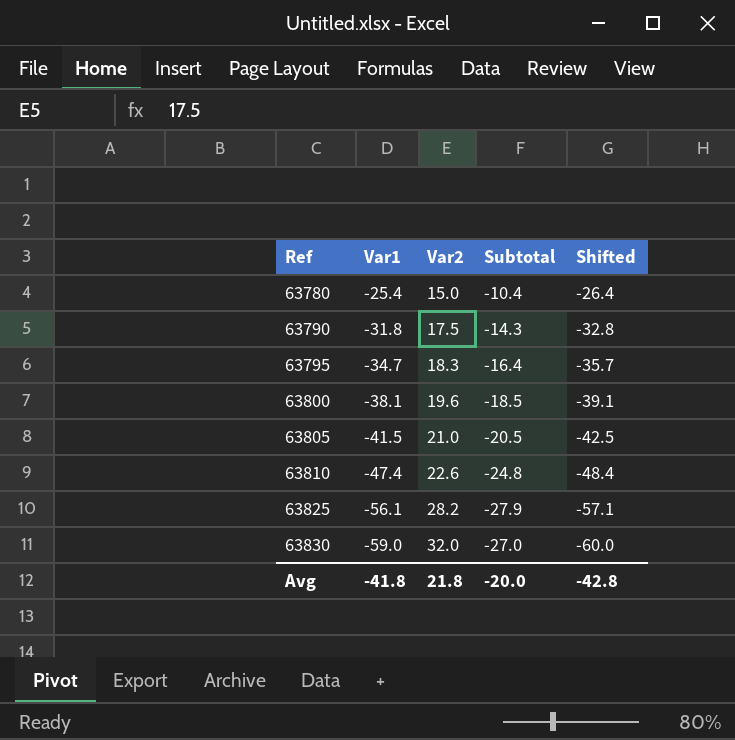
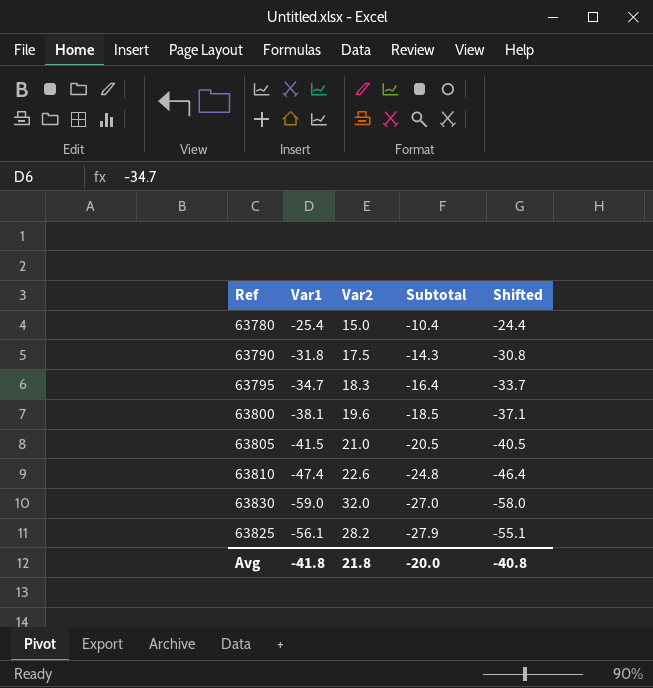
row order: Ref ascending -> Subtotal descending
column Shifted | formula: [Var1] - 1 -> [Var1] + 1
Avg | Shifted: -42.8 -> -40.8

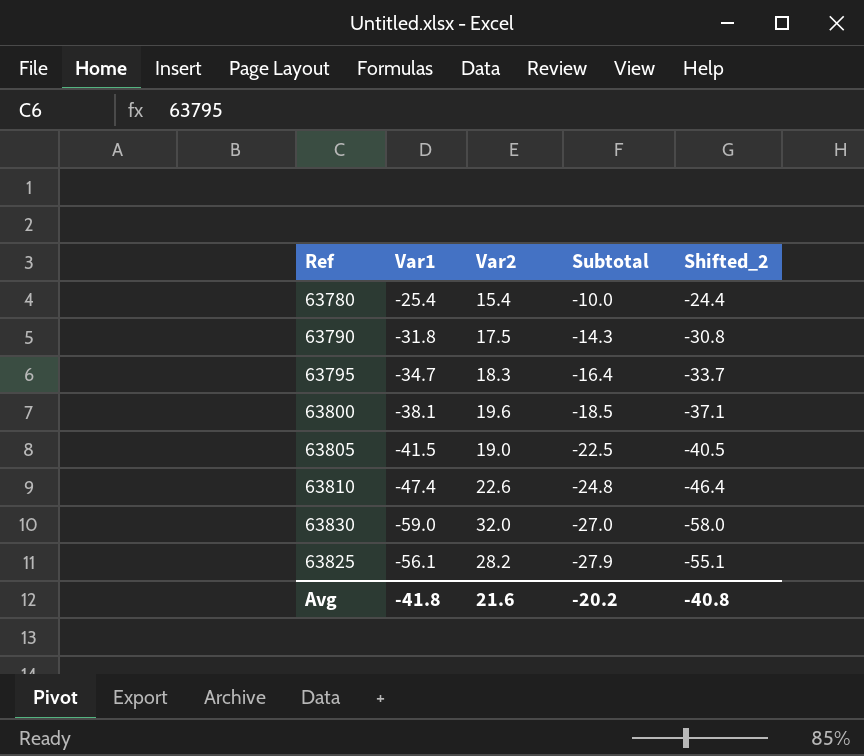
column name: Shifted -> Shifted_2
63780 | Var2: 15.0 -> 15.4
63780 | Subtotal: -10.4 -> -10.0
63805 | Var2: 21.0 -> 19.0
63805 | Subtotal: -20.5 -> -22.5
Avg | Var2: 21.8 -> 21.6
Avg | Subtotal: -20.0 -> -20.2

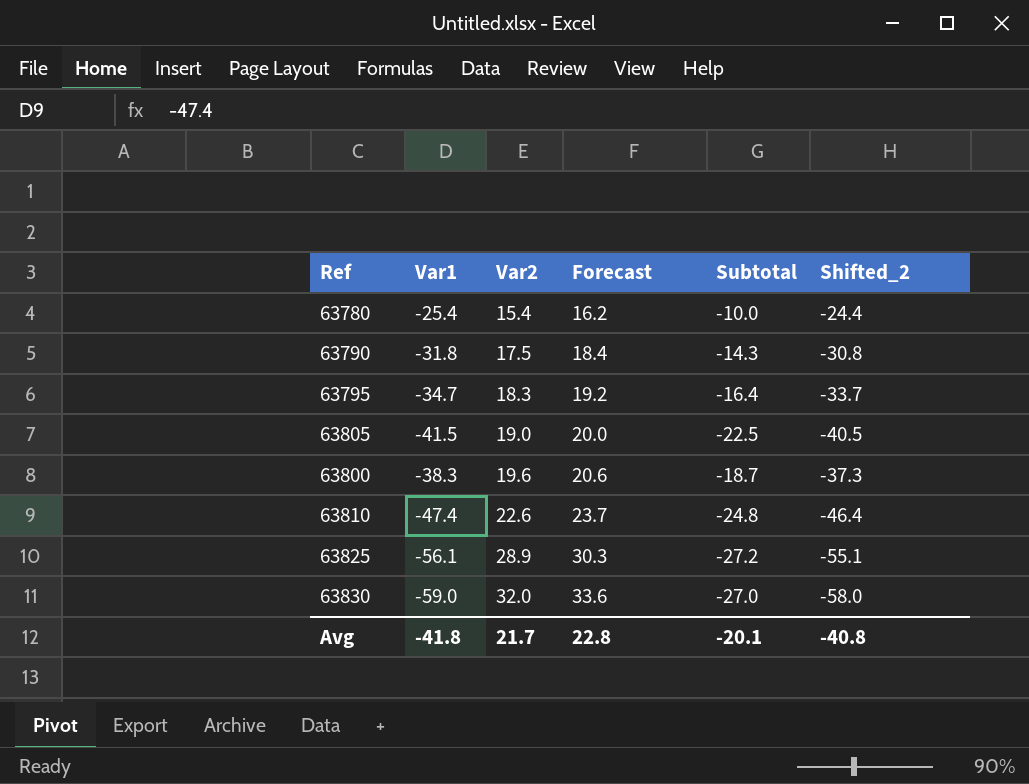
row order: Subtotal descending -> Var2 ascending
column Forecast | formula: none -> [Var2] * 1.05
63800 | Var1: -38.1 -> -38.3
63800 | Subtotal: -18.5 -> -18.7
63800 | Shifted_2: -37.1 -> -37.3
63825 | Var2: 28.2 -> 28.9
63825 | Subtotal: -27.9 -> -27.2
Avg | Var2: 21.6 -> 21.7
Avg | Subtotal: -20.2 -> -20.1

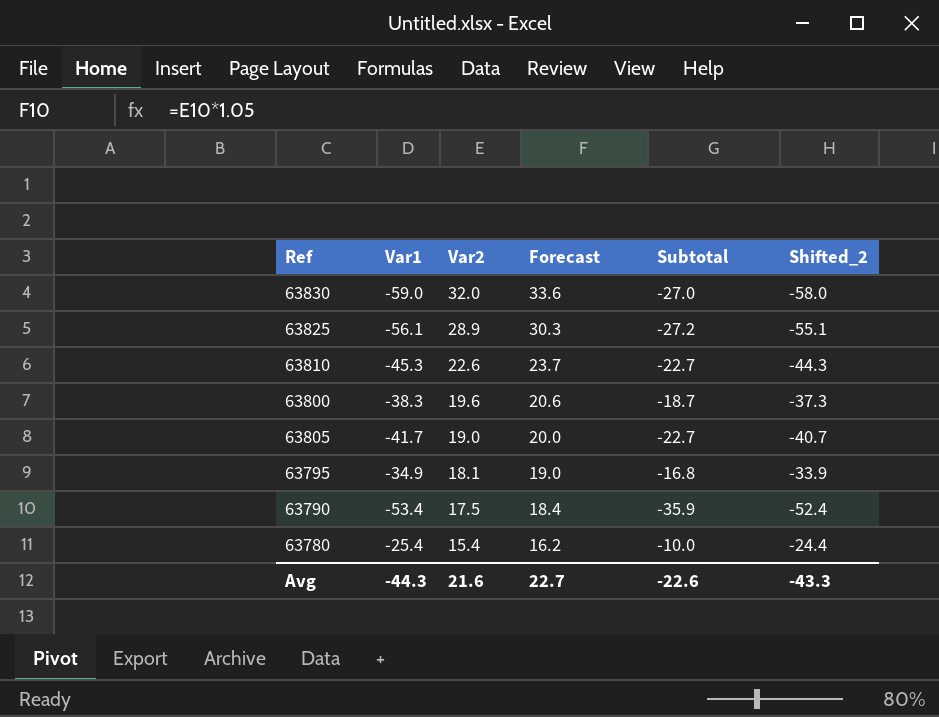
row order: Var2 ascending -> Var2 descending
63810 | Var1: -47.4 -> -45.3
63810 | Subtotal: -24.8 -> -22.7
63810 | Shifted_2: -46.4 -> -44.3
63805 | Var1: -41.5 -> -41.7
63805 | Subtotal: -22.5 -> -22.7
63805 | Shifted_2: -40.5 -> -40.7
63795 | Var1: -34.7 -> -34.9
63795 | Var2: 18.3 -> 18.1
63795 | Forecast: 19.2 -> 19.0
63795 | Subtotal: -16.4 -> -16.8
63795 | Shifted_2: -33.7 -> -33.9
63790 | Var1: -31.8 -> -53.4
63790 | Subtotal: -14.3 -> -35.9
63790 | Shifted_2: -30.8 -> -52.4
Avg | Var1: -41.8 -> -44.3
Avg | Var2: 21.7 -> 21.6
Avg | Forecast: 22.8 -> 22.7
Avg | Subtotal: -20.1 -> -22.6
Avg | Shifted_2: -40.8 -> -43.3

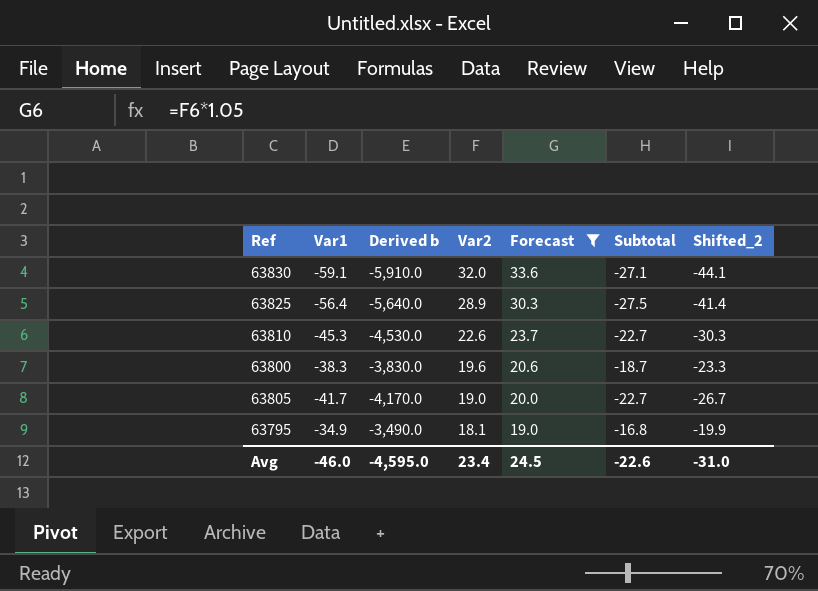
filter: none -> Forecast >= 19.0
column Derived b | formula: none -> [Var1] * 100
column Shifted_2 | formula: [Var1] + 1 -> [Var1] + 15
63830 | Var1: -59.0 -> -59.1
63830 | Subtotal: -27.0 -> -27.1
63825 | Var1: -56.1 -> -56.4
63825 | Subtotal: -27.2 -> -27.5
Avg | Var1: -44.3 -> -46.0
Avg | Var2: 21.6 -> 23.4
Avg | Forecast: 22.7 -> 24.5
Avg | Shifted_2: -43.3 -> -31.0

